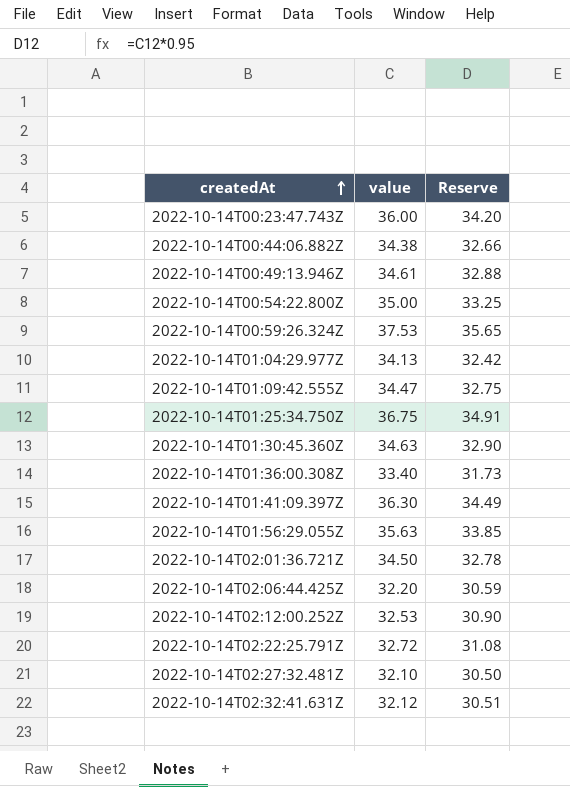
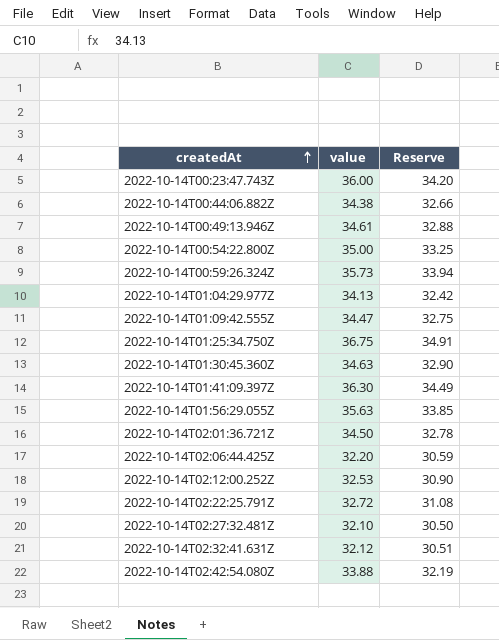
row 2022-10-14T01:36:00.308Z: 33.40 | 31.73 -> none
2022-10-14T00:59:26.324Z | value: 37.53 -> 35.73
2022-10-14T00:59:26.324Z | Reserve: 35.65 -> 33.94
row 2022-10-14T02:42:54.080Z: none -> 33.88 | 32.19

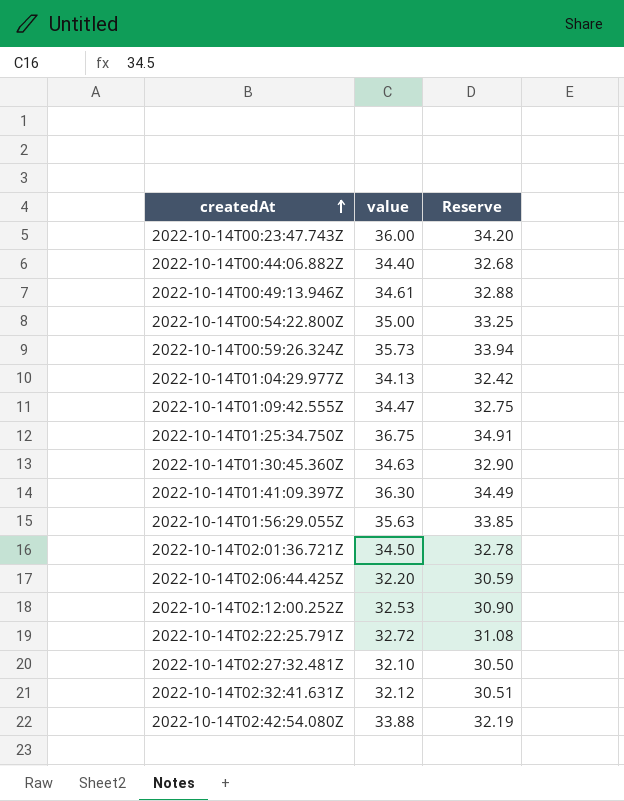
2022-10-14T00:44:06.882Z | value: 34.38 -> 34.40
2022-10-14T00:44:06.882Z | Reserve: 32.66 -> 32.68

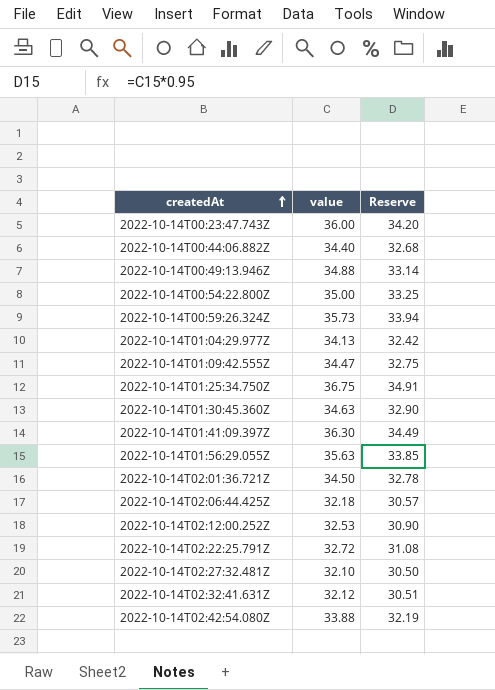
2022-10-14T00:49:13.946Z | value: 34.61 -> 34.88
2022-10-14T00:49:13.946Z | Reserve: 32.88 -> 33.14
2022-10-14T02:06:44.425Z | value: 32.20 -> 32.18
2022-10-14T02:06:44.425Z | Reserve: 30.59 -> 30.57

